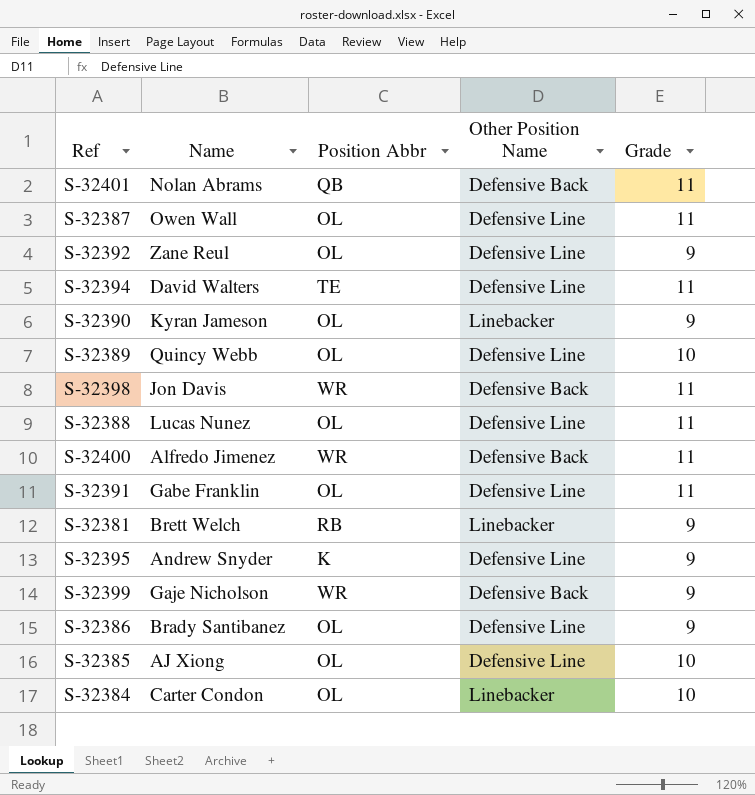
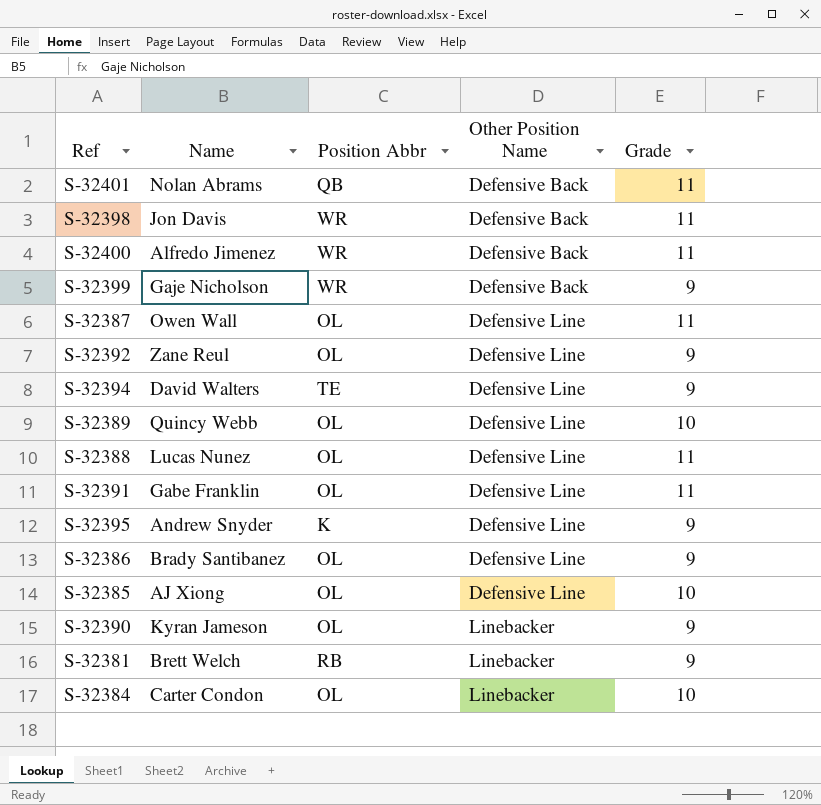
row order: none -> Other Position Name ascending
S-32394 | Grade: 11 -> 9

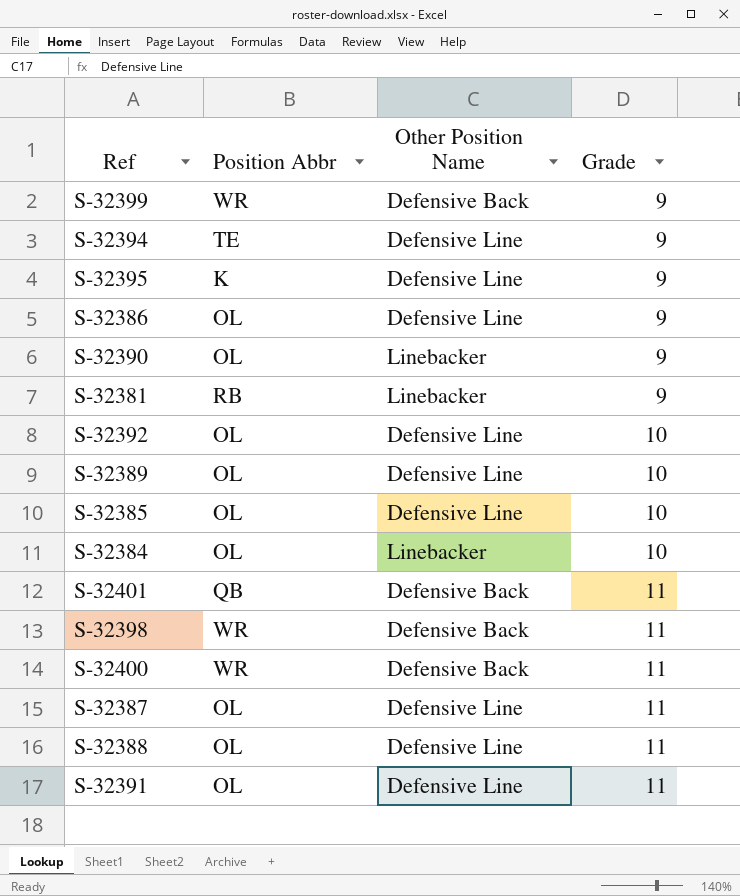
row order: Other Position Name ascending -> Grade ascending
column Name | position: 2 -> none
S-32392 | Grade: 9 -> 10

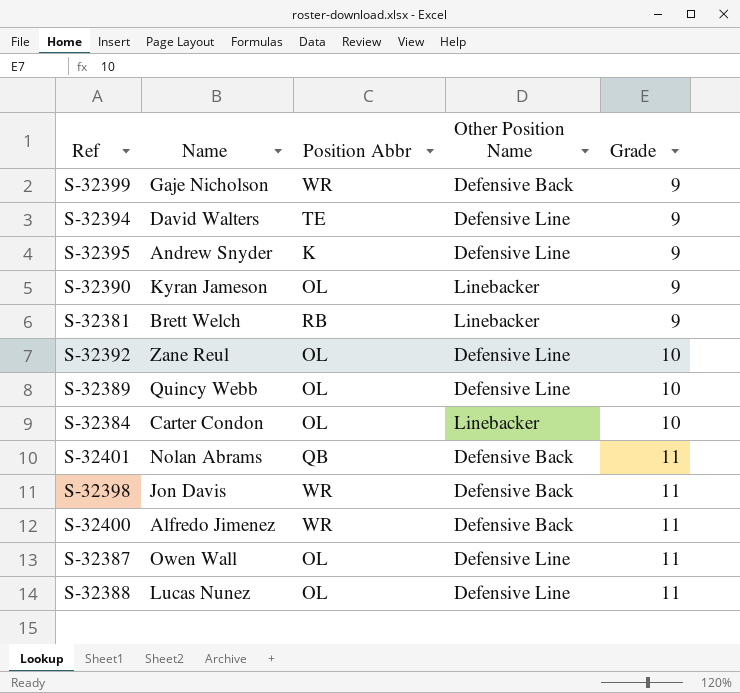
column Name | position: none -> 2
row S-32386: OL | Defensive Line | 9 -> none
row S-32385: OL | Defensive Line | 10 -> none
row S-32391: OL | Defensive Line | 11 -> none

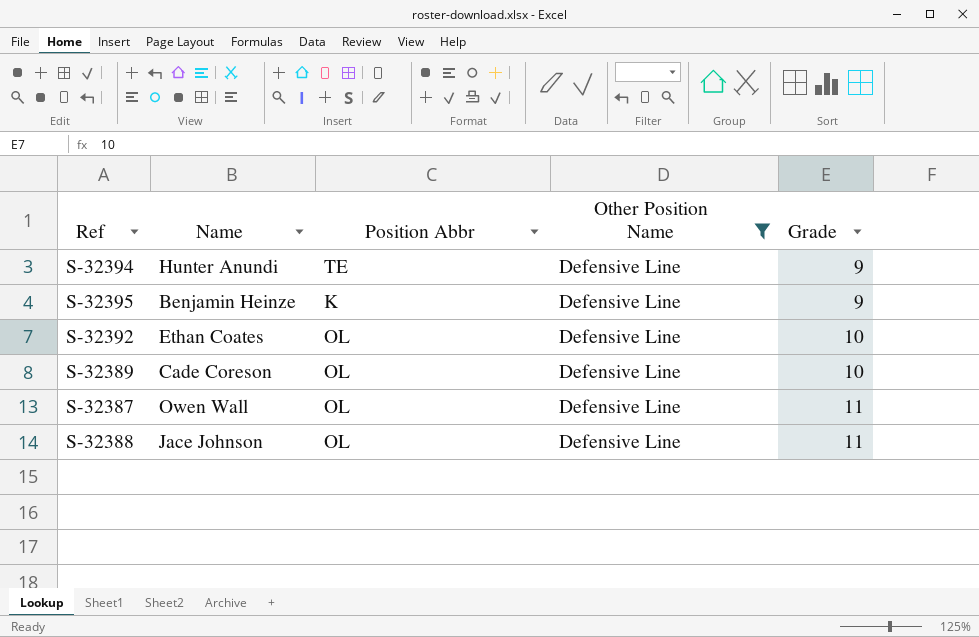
filter: none -> Other Position Name = Defensive Line
S-32394 | Name: David Walters -> Hunter Anundi
S-32395 | Name: Andrew Snyder -> Benjamin Heinze
S-32392 | Name: Zane Reul -> Ethan Coates
S-32389 | Name: Quincy Webb -> Cade Coreson
S-32388 | Name: Lucas Nunez -> Jace Johnson

